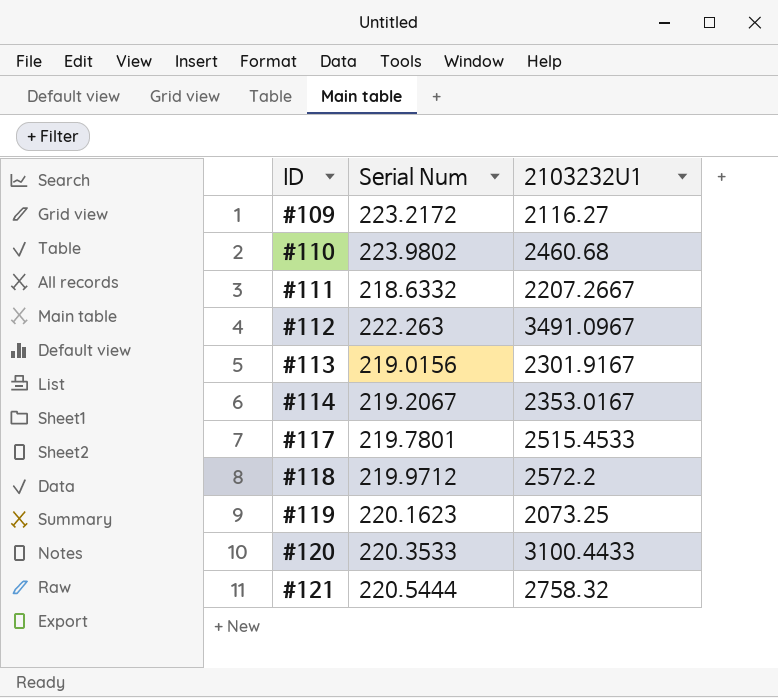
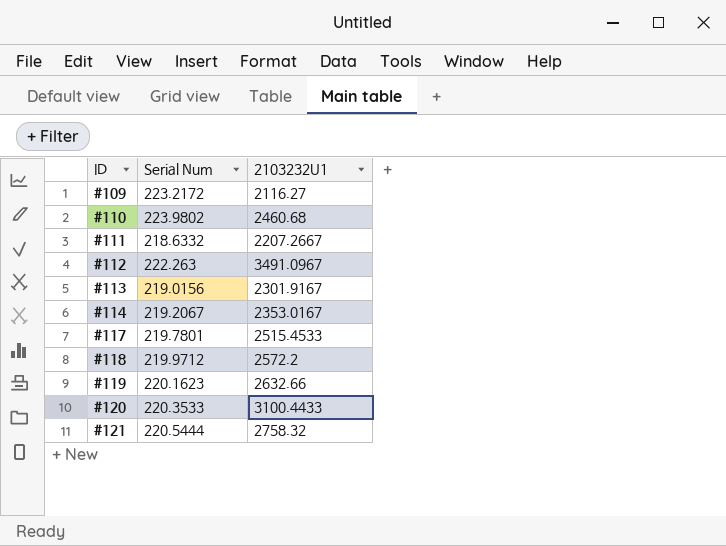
#119 | 2103232U1: 2073.25 -> 2632.66

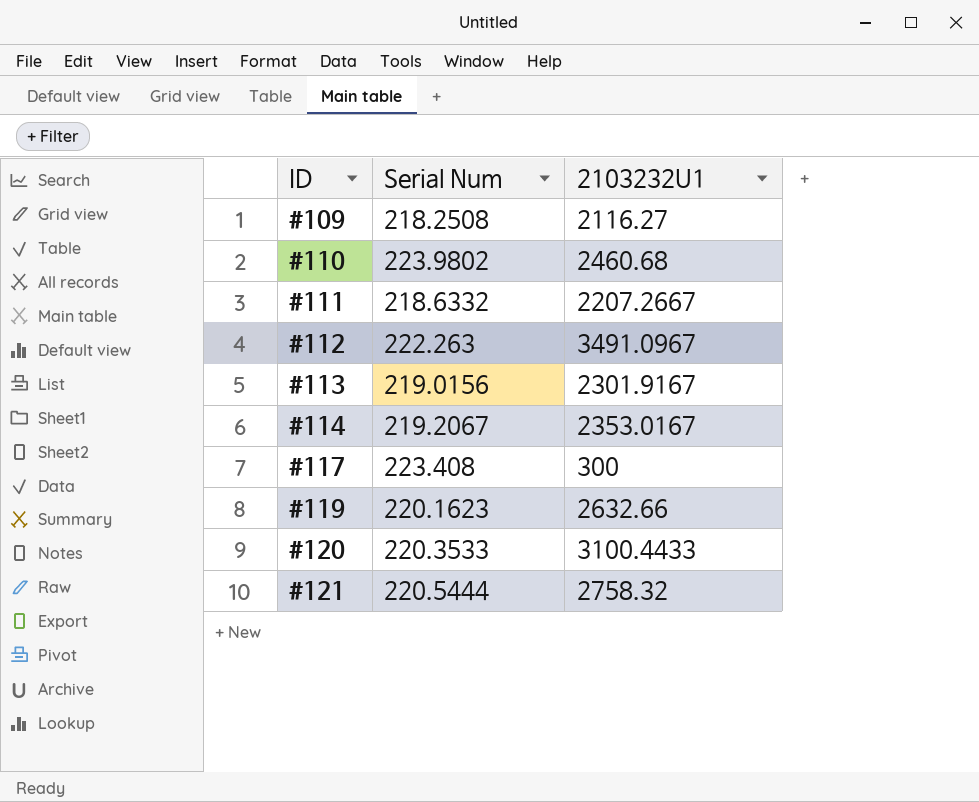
row #118: 219.9712 | 2572.2 -> none
#109 | Serial Num: 223.2172 -> 218.2508
#117 | Serial Num: 219.7801 -> 223.408
#117 | 2103232U1: 2515.4533 -> 300

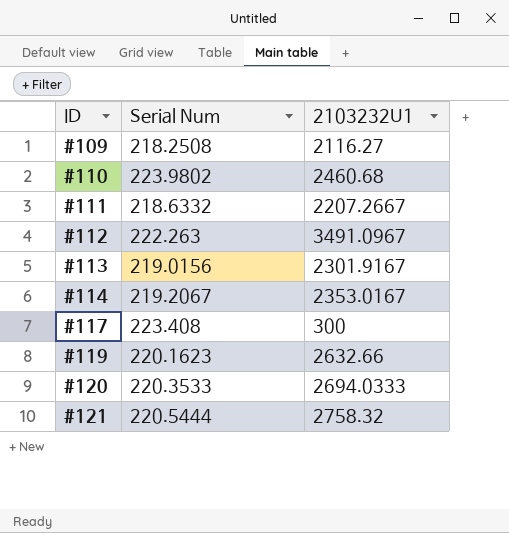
#120 | 2103232U1: 3100.4433 -> 2694.0333

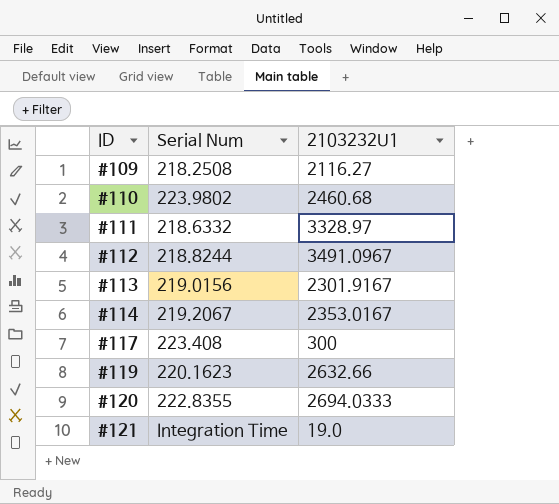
#111 | 2103232U1: 2207.2667 -> 3328.97
#112 | Serial Num: 222.263 -> 218.8244
#120 | Serial Num: 220.3533 -> 222.8355
#121 | Serial Num: 220.5444 -> Integration Time
#121 | 2103232U1: 2758.32 -> 19.0

